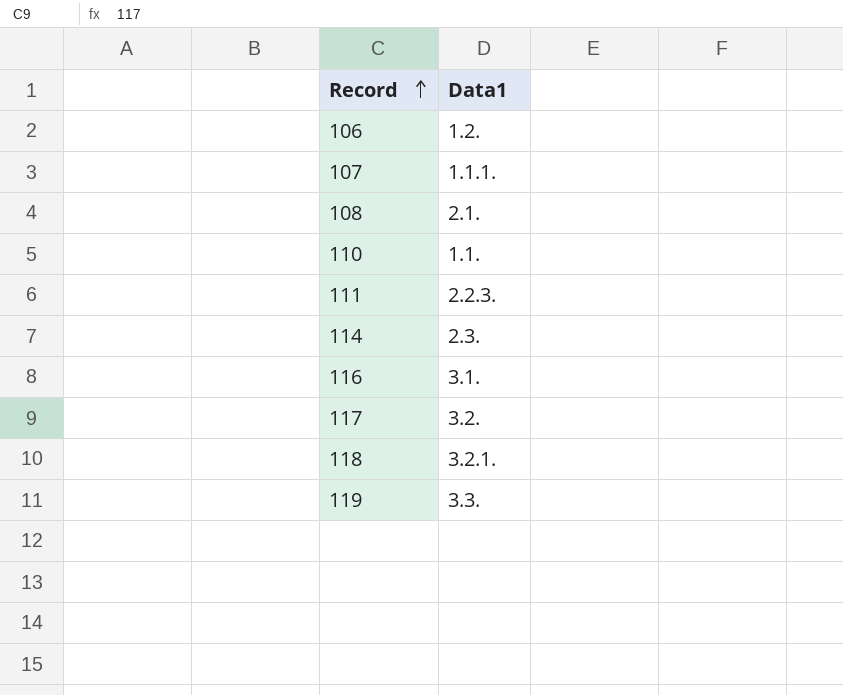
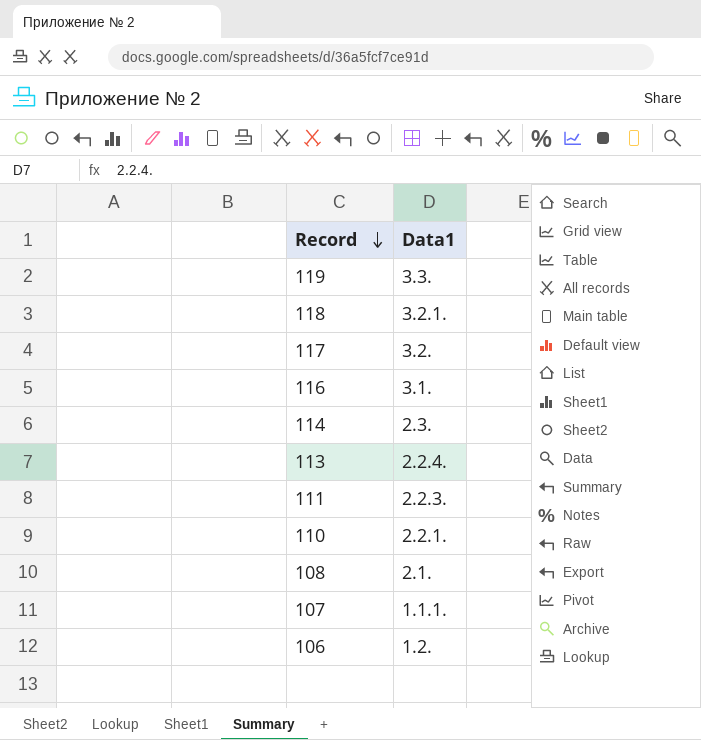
row order: Record ascending -> Record descending
row 113: none -> 2.2.4.
110 | Data1: 1.1. -> 2.2.1.

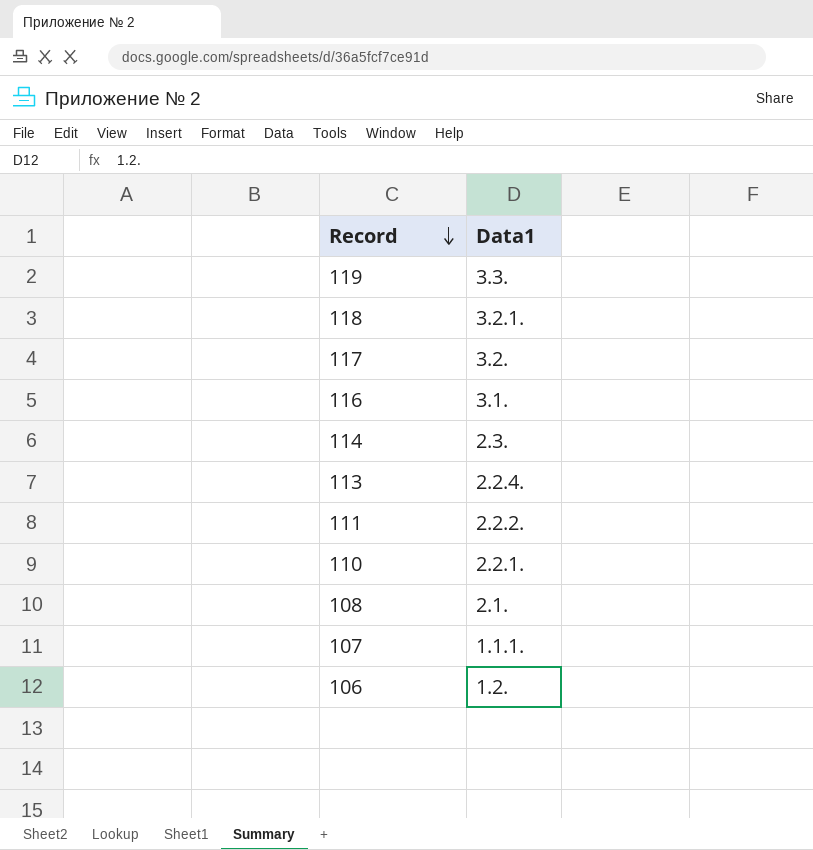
111 | Data1: 2.2.3. -> 2.2.2.

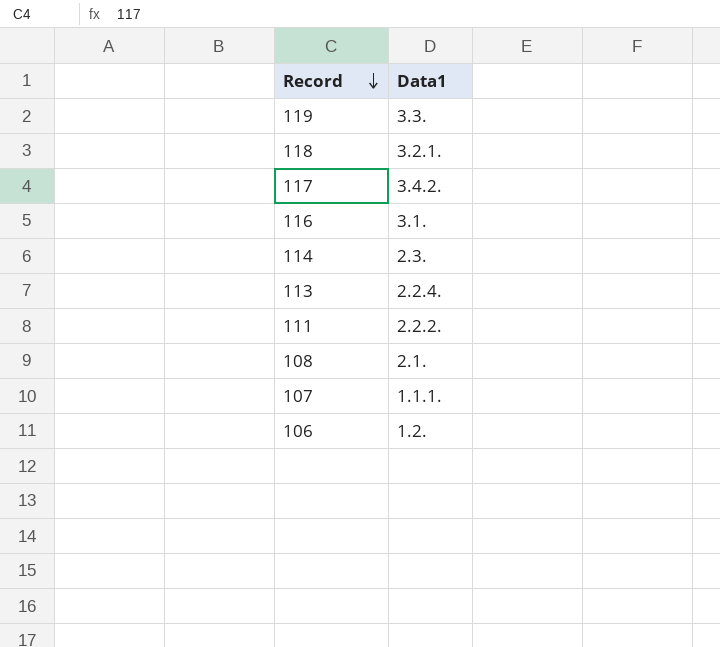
row 110: 2.2.1. -> none
117 | Data1: 3.2. -> 3.4.2.

